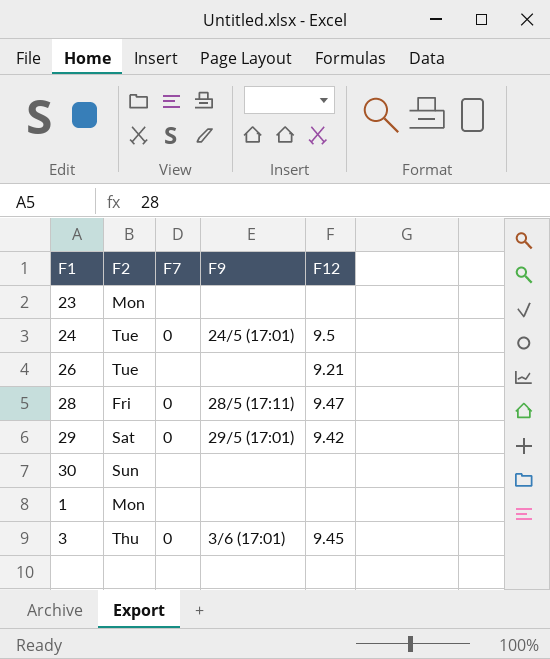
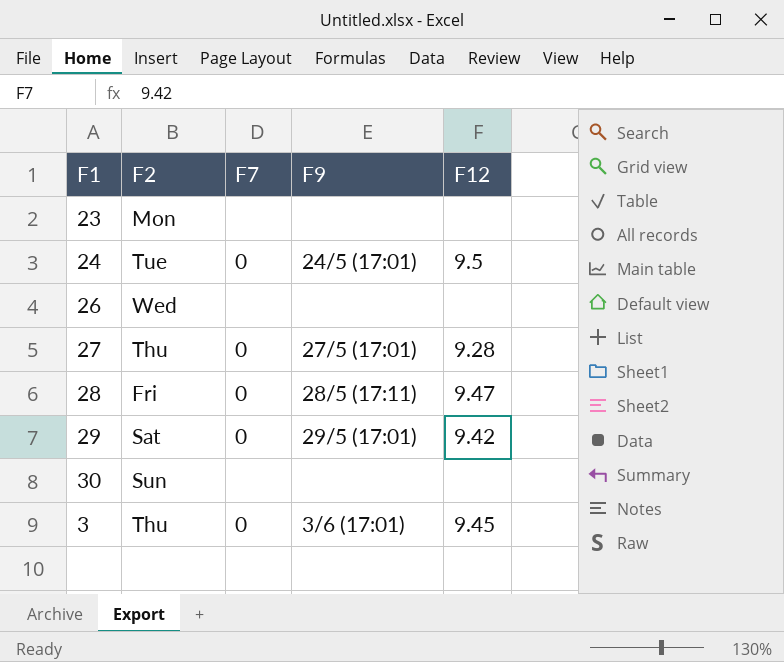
row 1: Mon | none | none | none -> none
26 | F2: Tue -> Wed
26 | F12: 9.21 -> none
row 27: none -> Thu | 0 | 27/5 (17:01) | 9.28

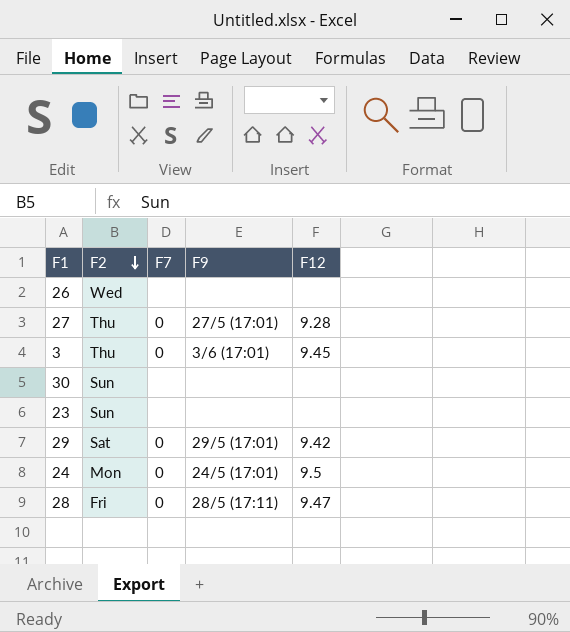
row order: none -> F2 descending
23 | F2: Mon -> Sun
24 | F2: Tue -> Mon

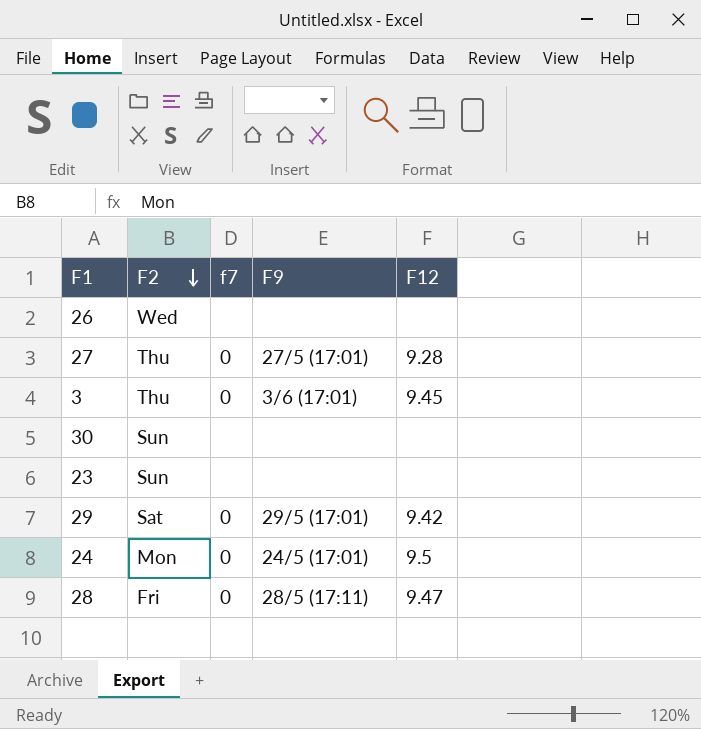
column name: F7 -> f7

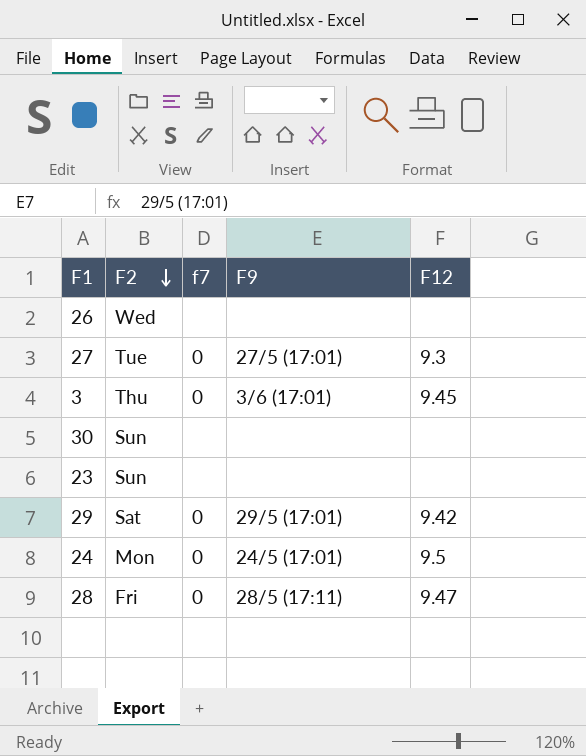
27 | F2: Thu -> Tue
27 | F12: 9.28 -> 9.3

